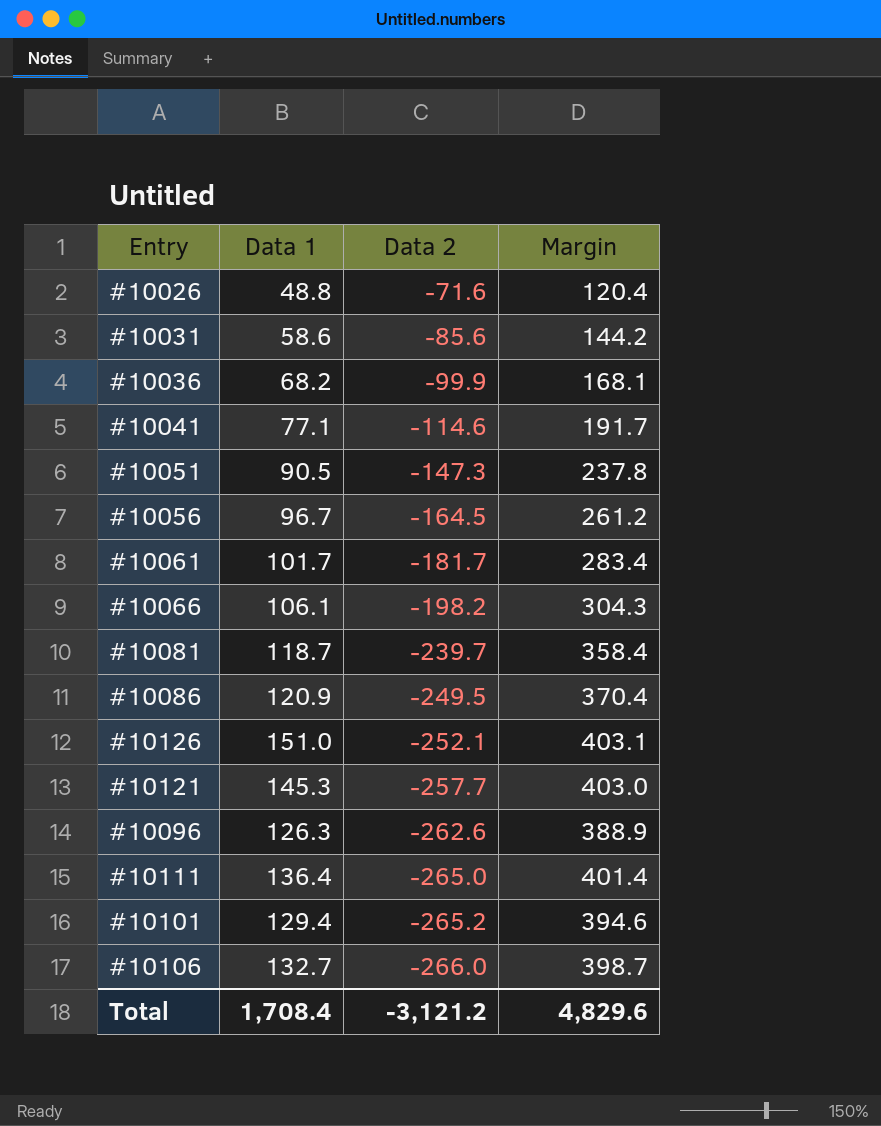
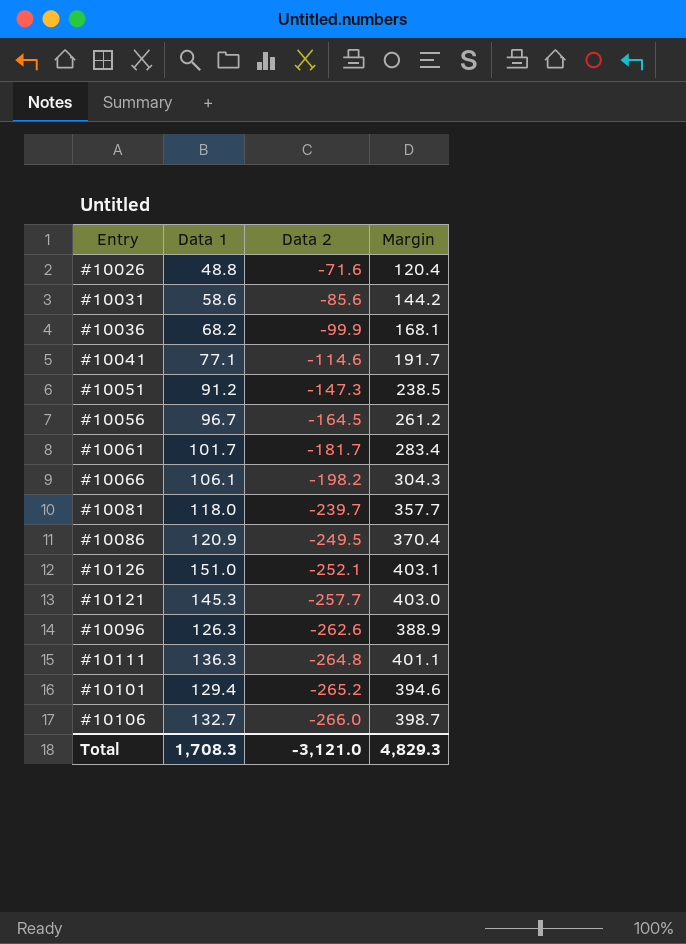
#10051 | Data 1: 90.5 -> 91.2
#10051 | Margin: 237.8 -> 238.5
#10081 | Data 1: 118.7 -> 118.0
#10081 | Margin: 358.4 -> 357.7
#10111 | Data 1: 136.4 -> 136.3
#10111 | Data 2: -265.0 -> -264.8
#10111 | Margin: 401.4 -> 401.1
Total | Data 1: 1,708.4 -> 1,708.3
Total | Data 2: -3,121.2 -> -3,121.0
Total | Margin: 4,829.6 -> 4,829.3

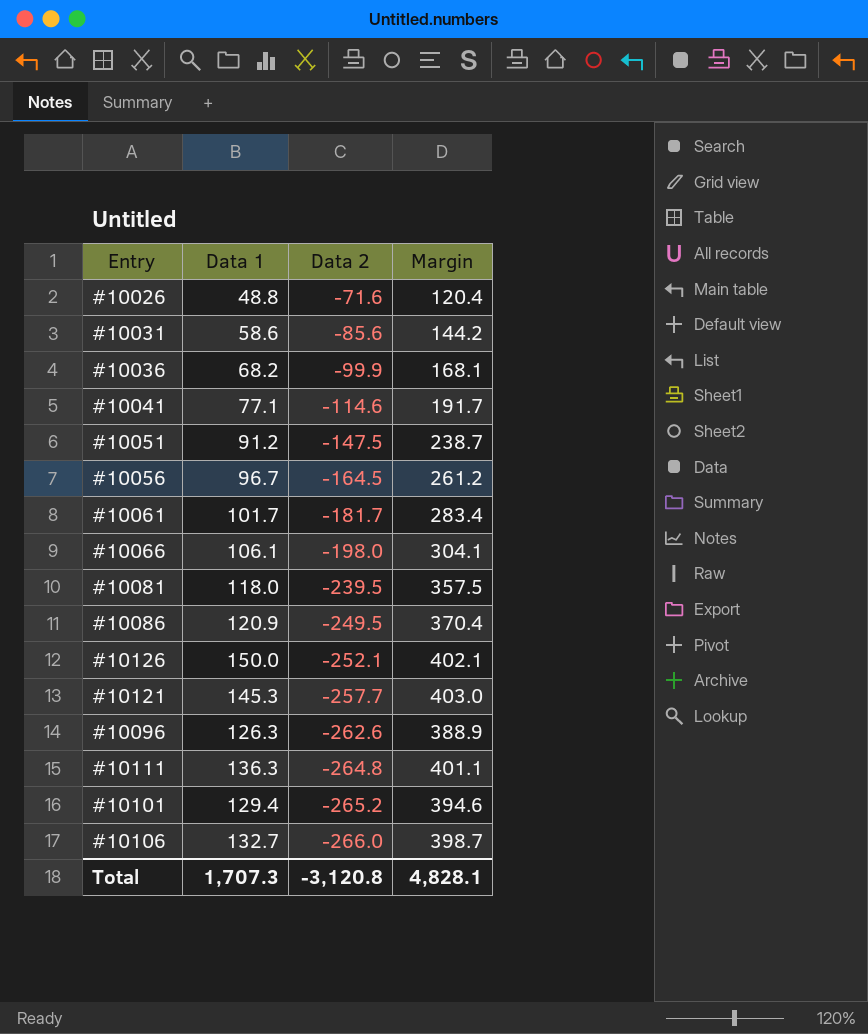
#10051 | Data 2: -147.3 -> -147.5
#10051 | Margin: 238.5 -> 238.7
#10066 | Data 2: -198.2 -> -198.0
#10066 | Margin: 304.3 -> 304.1
#10081 | Data 2: -239.7 -> -239.5
#10081 | Margin: 357.7 -> 357.5
#10126 | Data 1: 151.0 -> 150.0
#10126 | Margin: 403.1 -> 402.1
Total | Data 1: 1,708.3 -> 1,707.3
Total | Data 2: -3,121.0 -> -3,120.8
Total | Margin: 4,829.3 -> 4,828.1

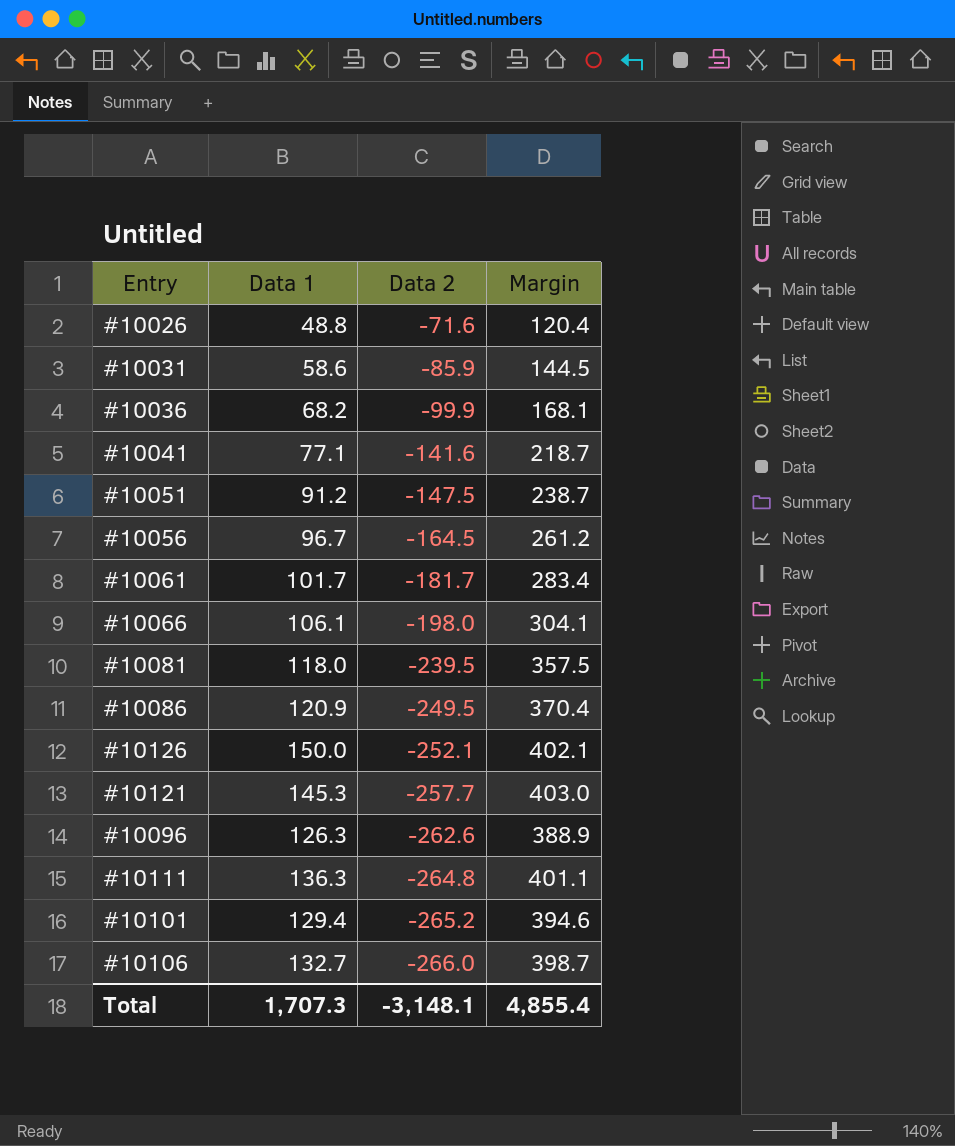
#10031 | Data 2: -85.6 -> -85.9
#10031 | Margin: 144.2 -> 144.5
#10041 | Data 2: -114.6 -> -141.6
#10041 | Margin: 191.7 -> 218.7
Total | Data 2: -3,120.8 -> -3,148.1
Total | Margin: 4,828.1 -> 4,855.4

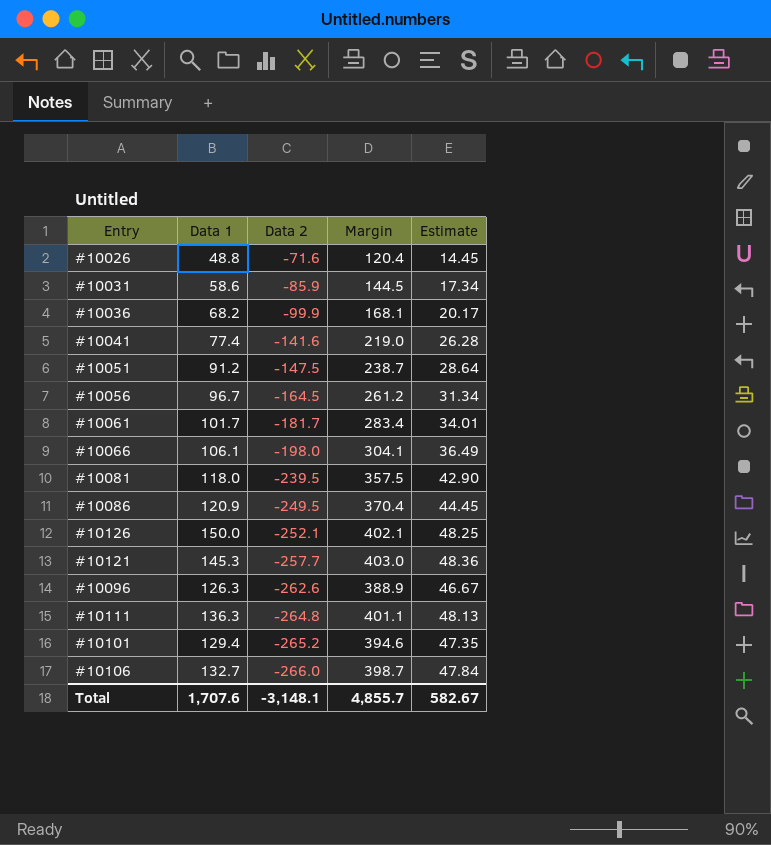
column Estimate | formula: none -> [Margin] * 0.12
#10041 | Data 1: 77.1 -> 77.4
#10041 | Margin: 218.7 -> 219.0
Total | Data 1: 1,707.3 -> 1,707.6
Total | Margin: 4,855.4 -> 4,855.7

